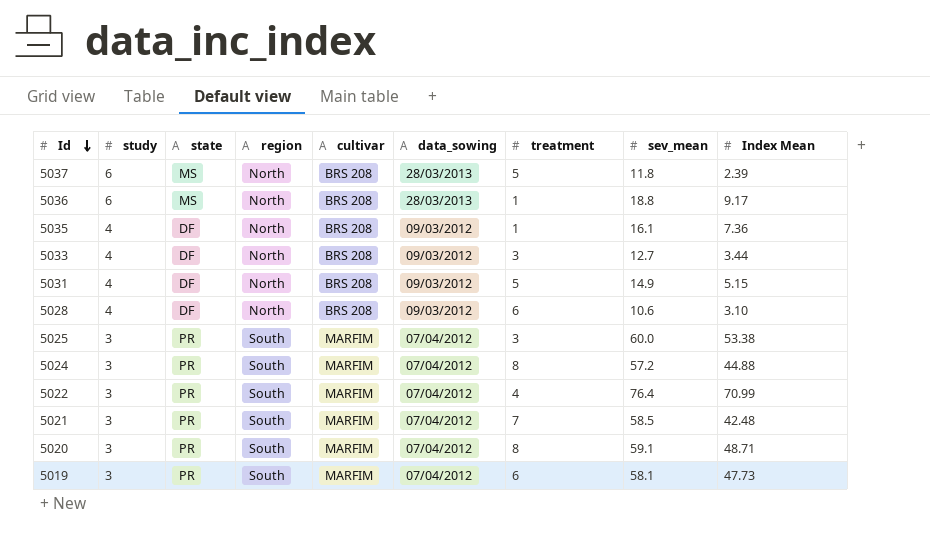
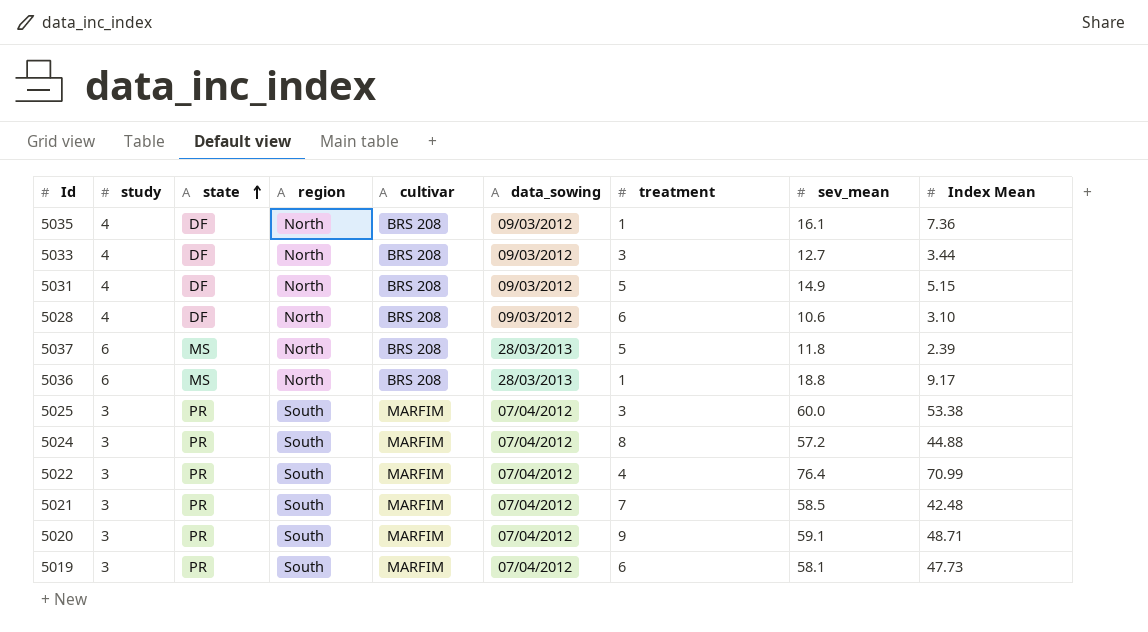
row order: Id descending -> state ascending
5020 | treatment: 8 -> 9

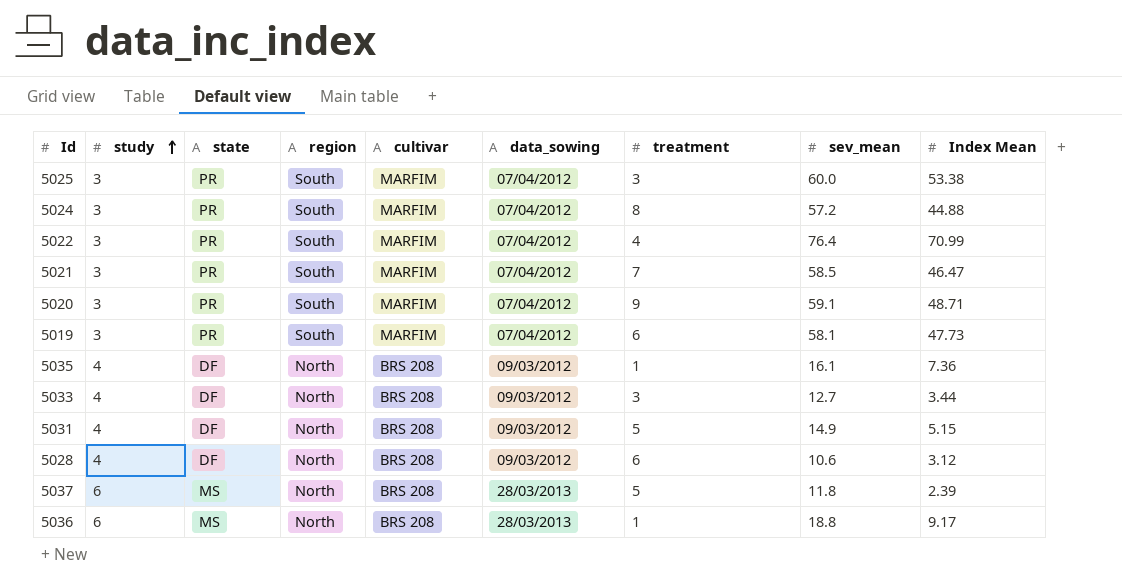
row order: state ascending -> study ascending
5021 | Index Mean: 42.48 -> 46.47
5028 | Index Mean: 3.10 -> 3.12

